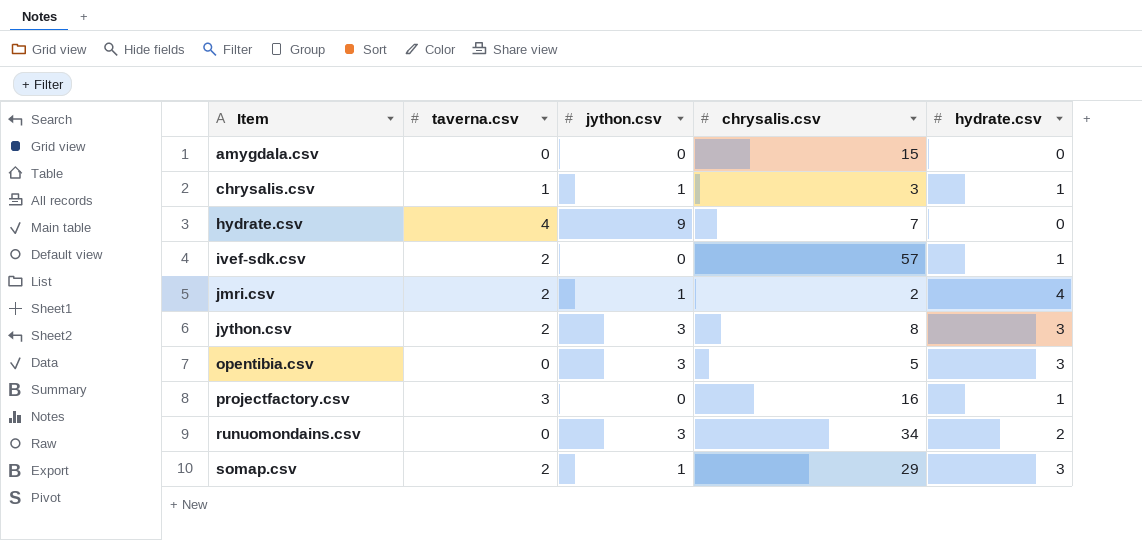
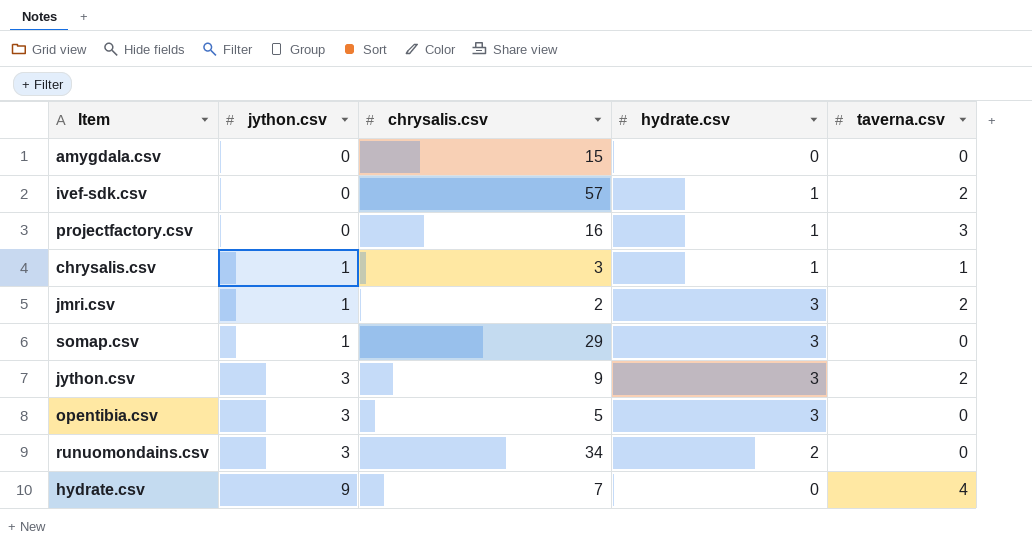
row order: Item ascending -> jython.csv ascending
column taverna.csv | position: 2 -> 5
jmri.csv | hydrate.csv: 4 -> 3
somap.csv | taverna.csv: 2 -> 0
jython.csv | chrysalis.csv: 8 -> 9

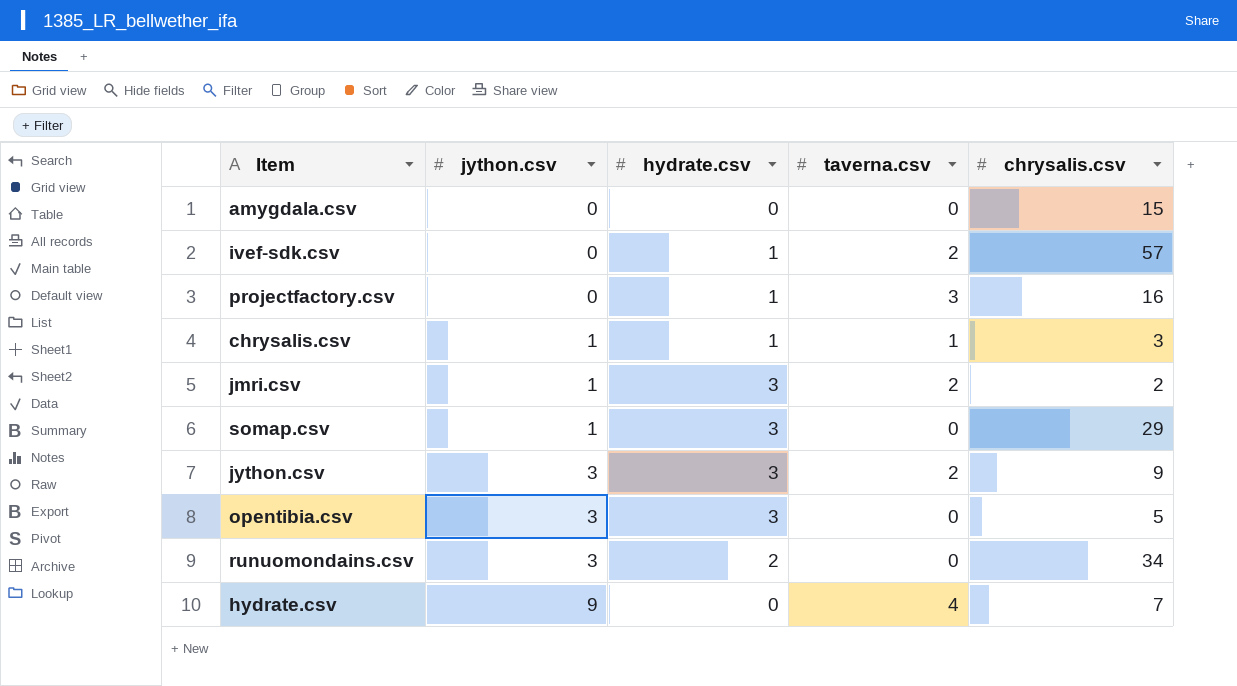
column chrysalis.csv | position: 3 -> 5

